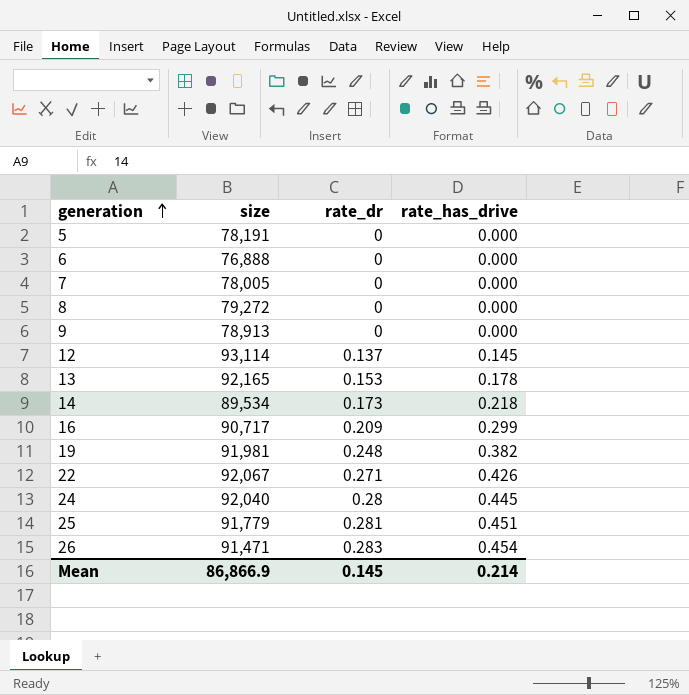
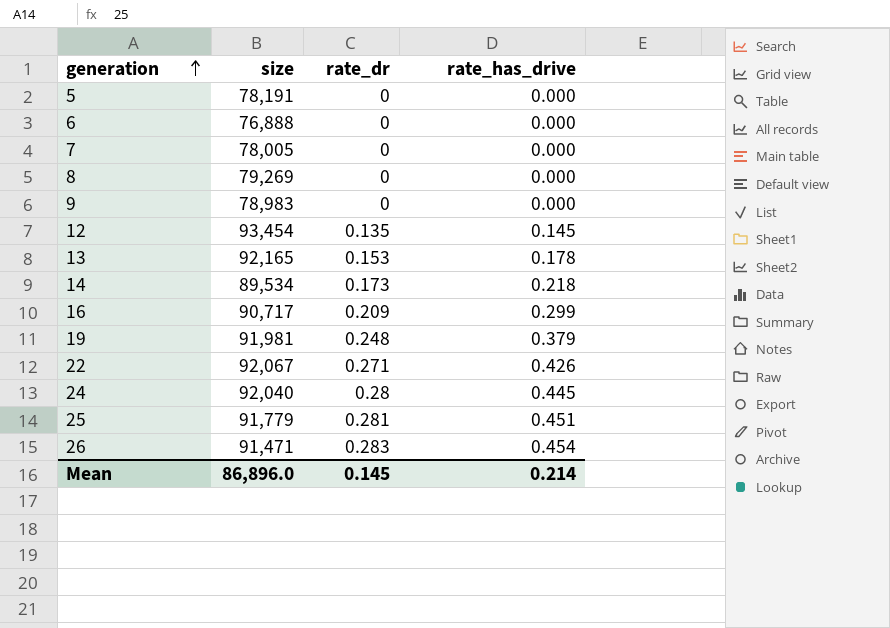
8 | size: 79,272 -> 79,269
9 | size: 78,913 -> 78,983
12 | size: 93,114 -> 93,454
12 | rate_dr: 0.137 -> 0.135
19 | rate_has_drive: 0.382 -> 0.379
Mean | size: 86,866.9 -> 86,896.0

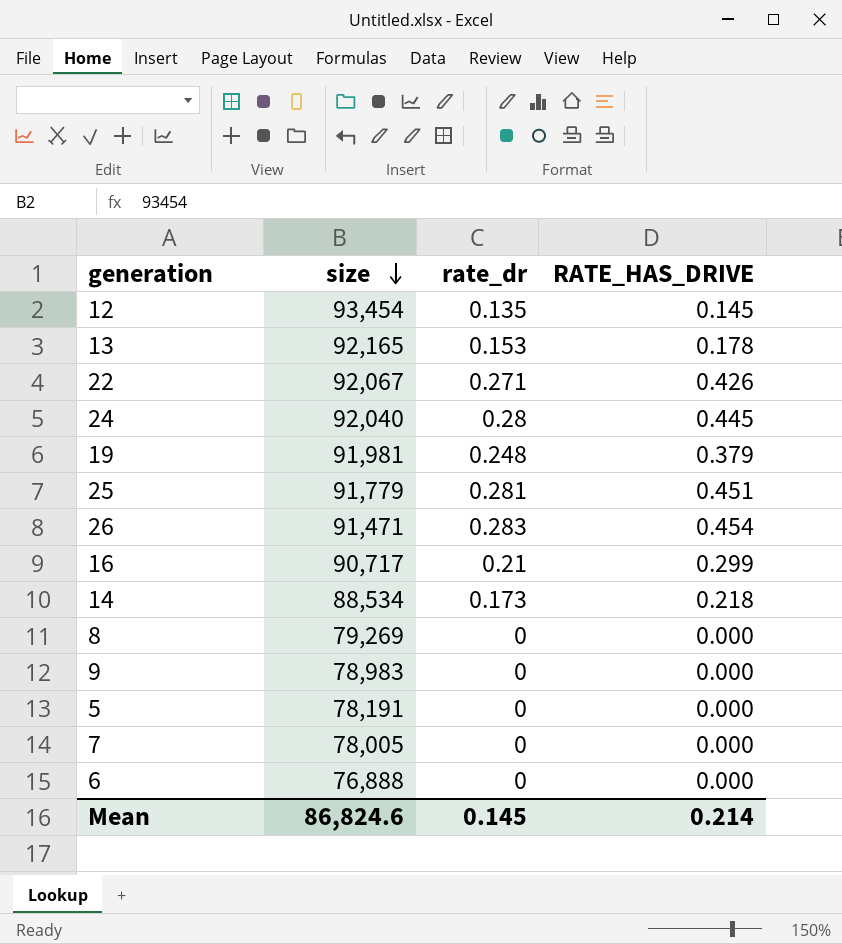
row order: generation ascending -> size descending
column name: rate_has_drive -> RATE_HAS_DRIVE
16 | rate_dr: 0.209 -> 0.21
14 | size: 89,534 -> 88,534
Mean | size: 86,896.0 -> 86,824.6

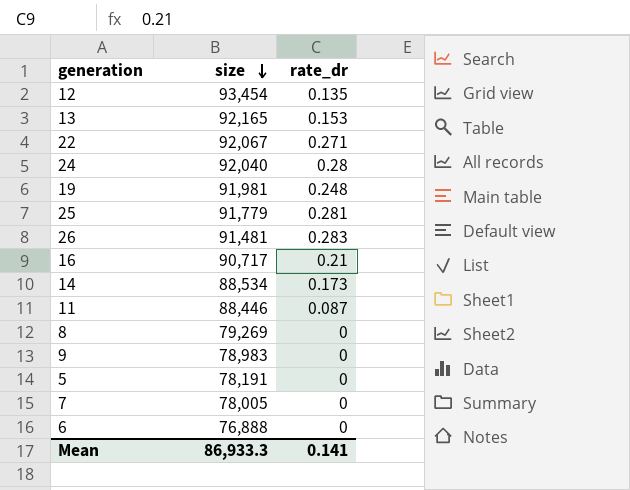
column RATE_HAS_DRIVE | position: 4 -> none
26 | size: 91,471 -> 91,481
row 11: none -> 88,446 | 0.087
Mean | size: 86,824.6 -> 86,933.3
Mean | rate_dr: 0.145 -> 0.141

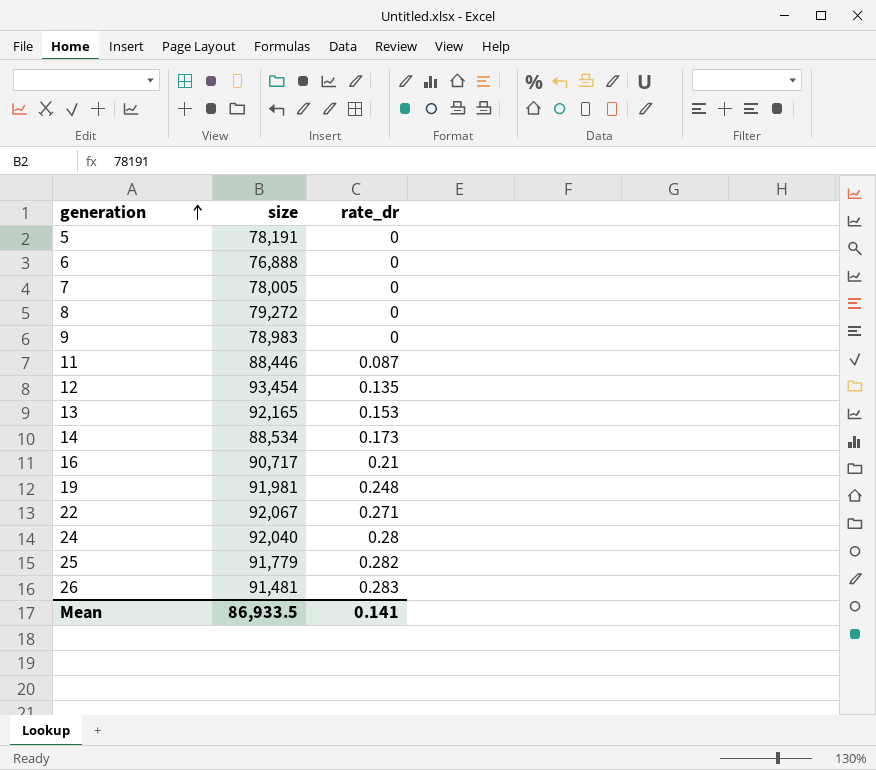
row order: size descending -> generation ascending
8 | size: 79,269 -> 79,272
25 | rate_dr: 0.281 -> 0.282
Mean | size: 86,933.3 -> 86,933.5

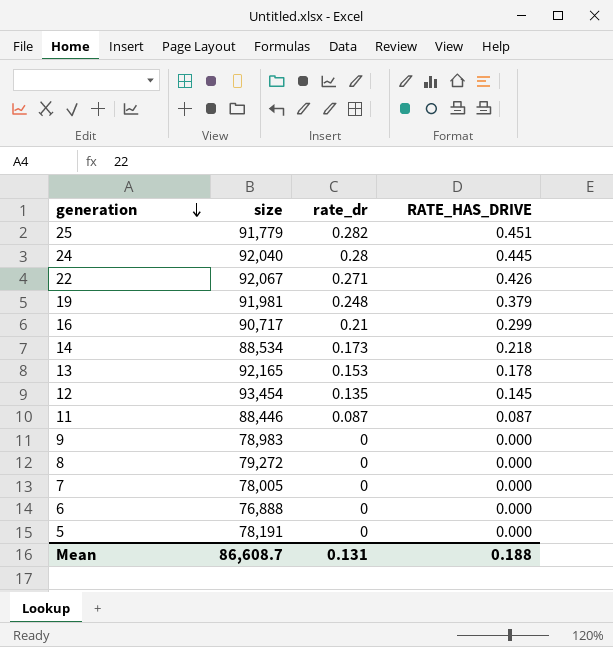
row order: generation ascending -> generation descending
column RATE_HAS_DRIVE | position: none -> 4
row 26: 91,481 | 0.283 -> none
Mean | size: 86,933.5 -> 86,608.7
Mean | rate_dr: 0.141 -> 0.131

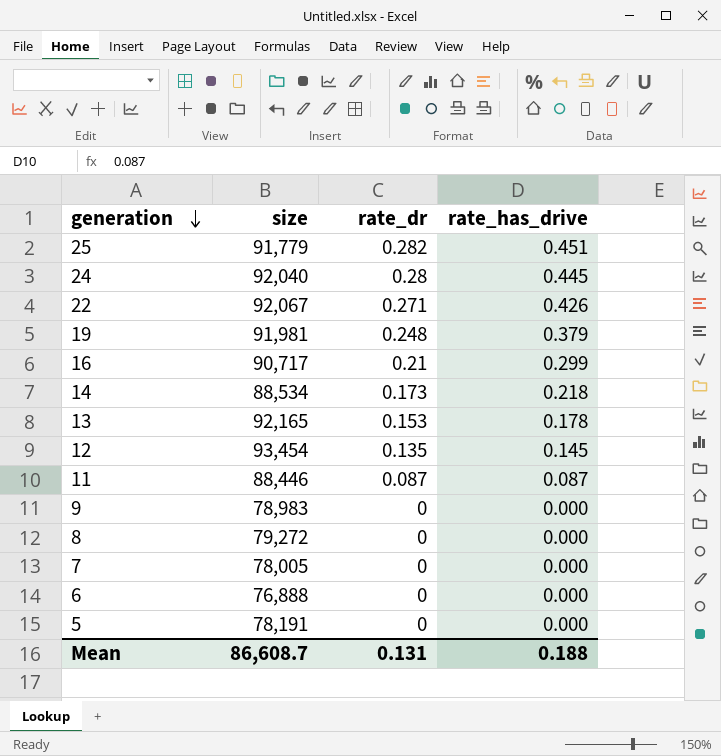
column name: RATE_HAS_DRIVE -> rate_has_drive

